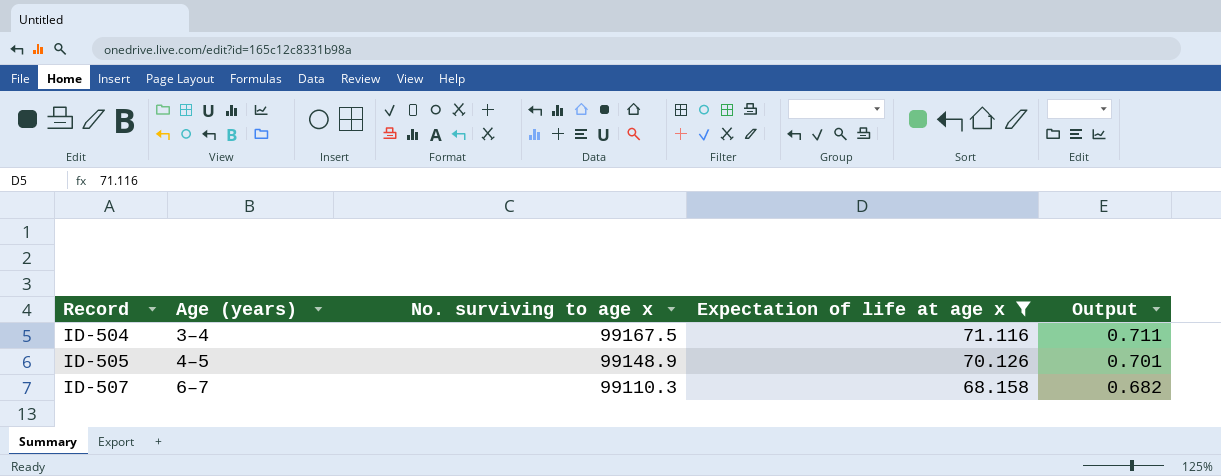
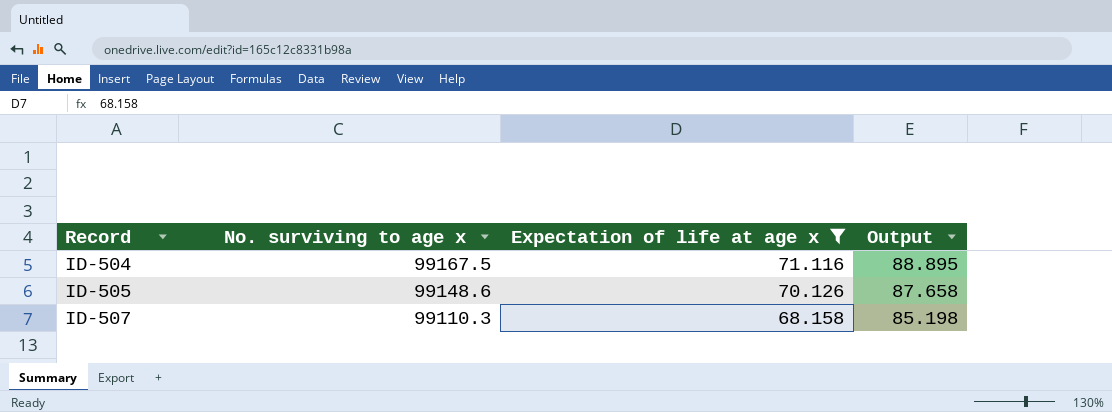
column Age (years) | position: 2 -> none
column Output | formula: [Expectation of life at age x] * 0.01 -> [Expectation of life at age x] * 1.25
ID-505 | No. surviving to age x: 99148.9 -> 99148.6

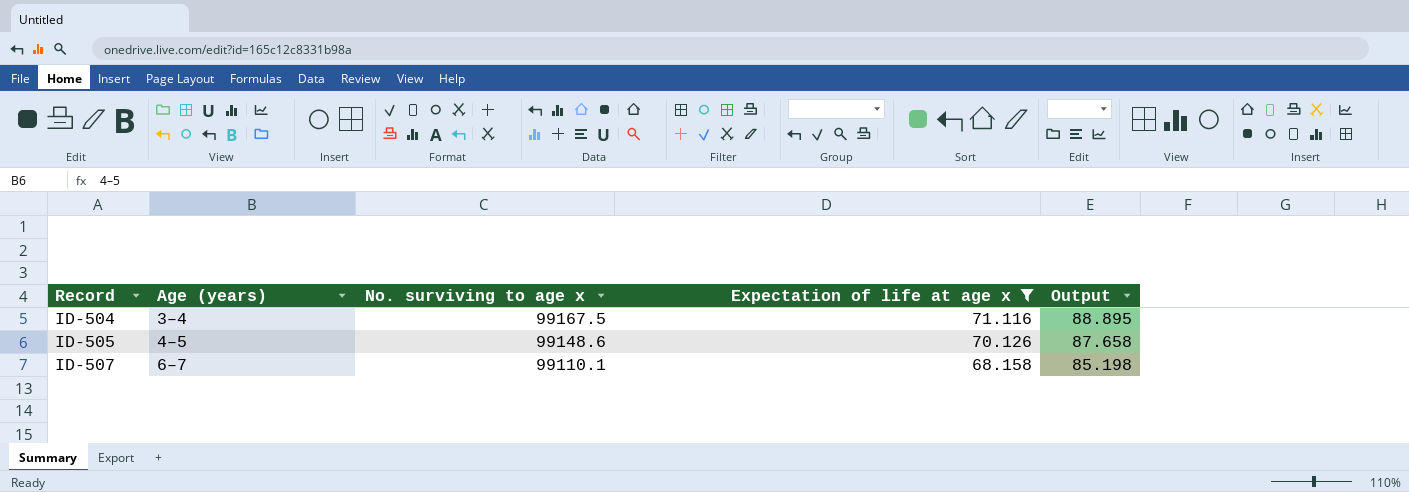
column Age (years) | position: none -> 2
ID-507 | No. surviving to age x: 99110.3 -> 99110.1

